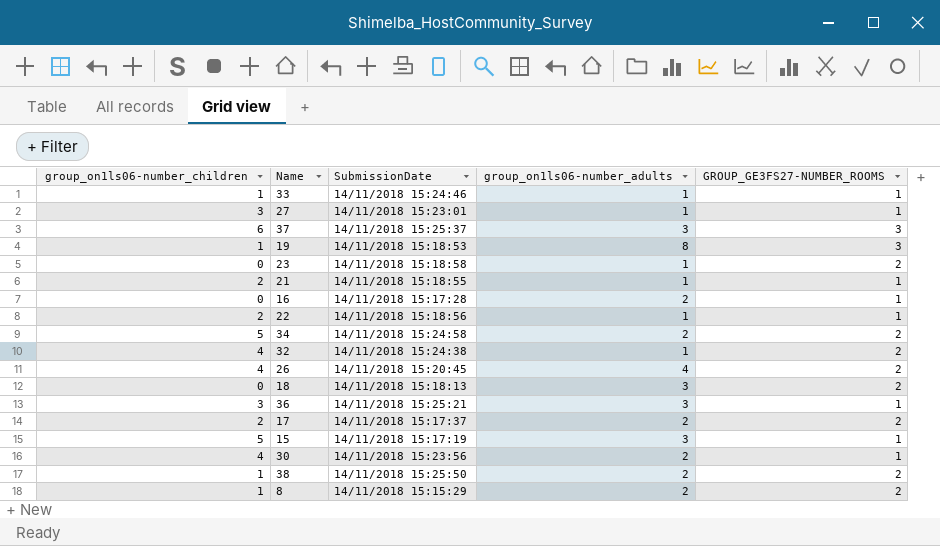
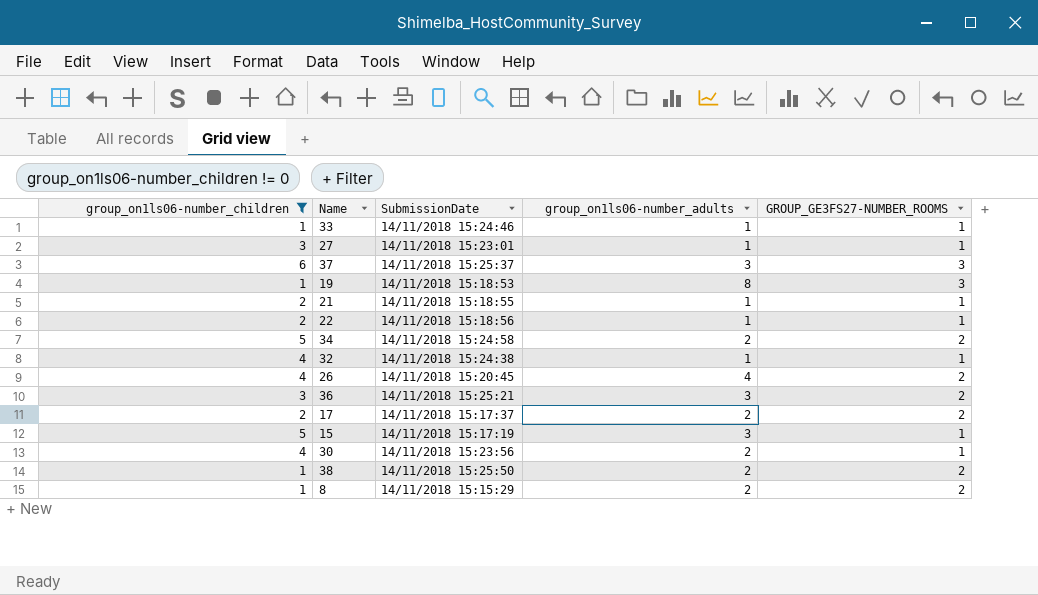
filter: none -> group_on1ls06-number_children != 0
32 | GROUP_GE3FS27-NUMBER_ROOMS: 2 -> 1
36 | GROUP_GE3FS27-NUMBER_ROOMS: 1 -> 2

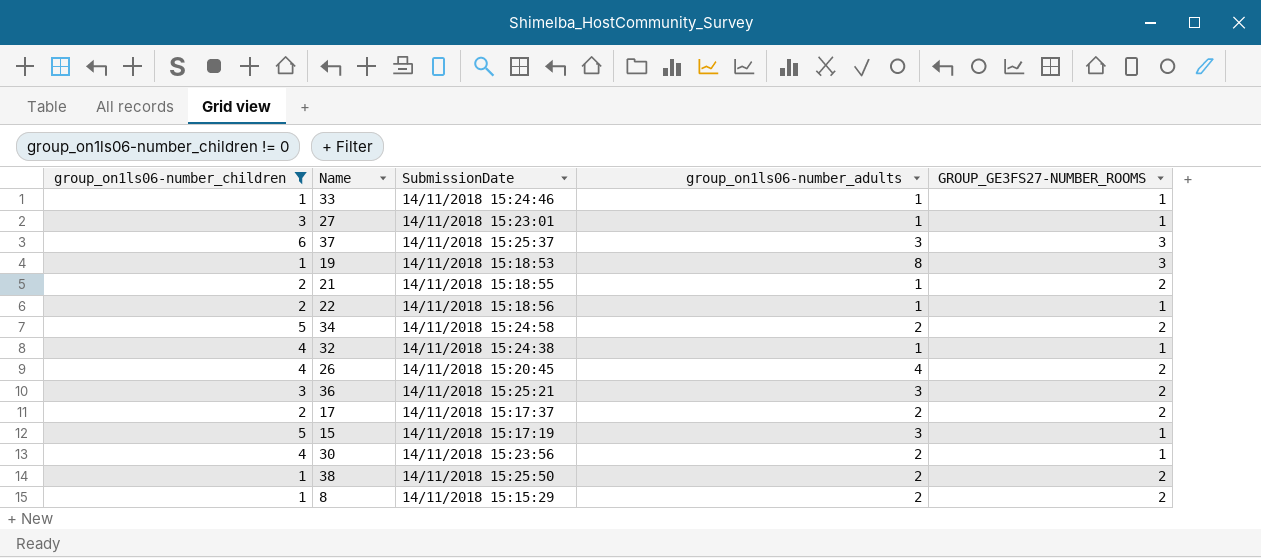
21 | GROUP_GE3FS27-NUMBER_ROOMS: 1 -> 2

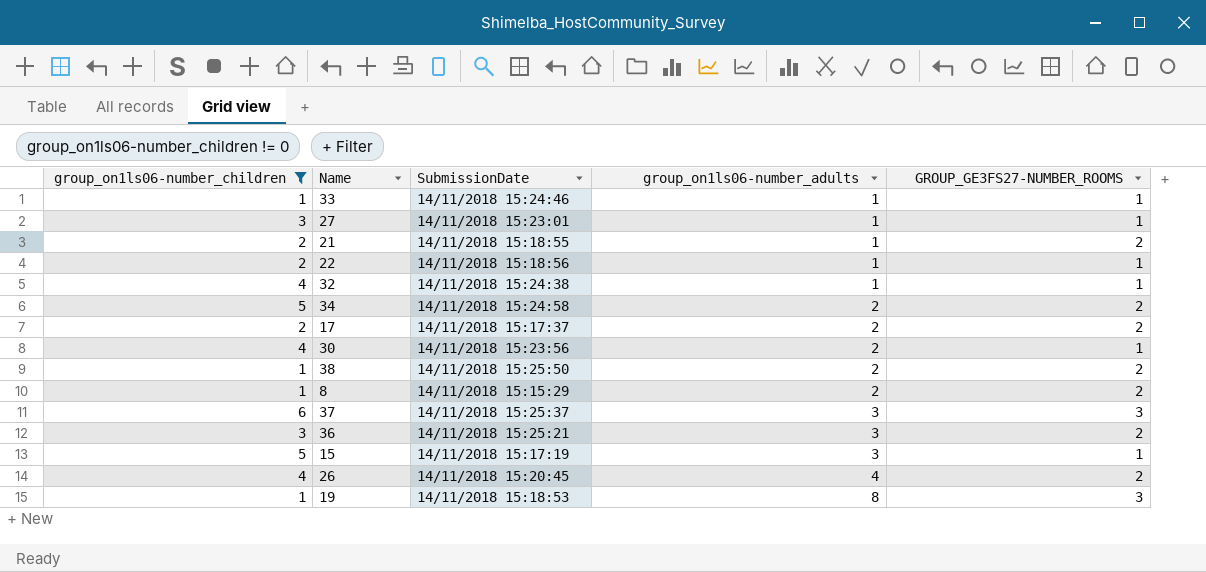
row order: none -> group_on1ls06-number_adults ascending

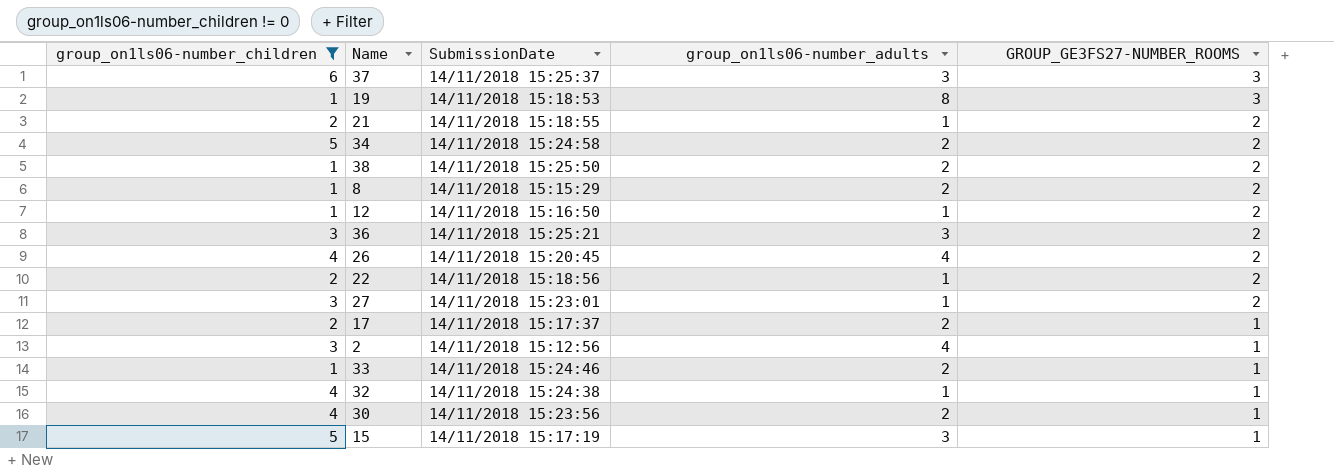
row order: group_on1ls06-number_adults ascending -> GROUP_GE3FS27-NUMBER_ROOMS descending
row 12: none -> 1 | 14/11/2018 15:16:50 | 1 | 2
22 | GROUP_GE3FS27-NUMBER_ROOMS: 1 -> 2
27 | GROUP_GE3FS27-NUMBER_ROOMS: 1 -> 2
17 | GROUP_GE3FS27-NUMBER_ROOMS: 2 -> 1
row 2: none -> 3 | 14/11/2018 15:12:56 | 4 | 1
33 | group_on1ls06-number_adults: 1 -> 2

